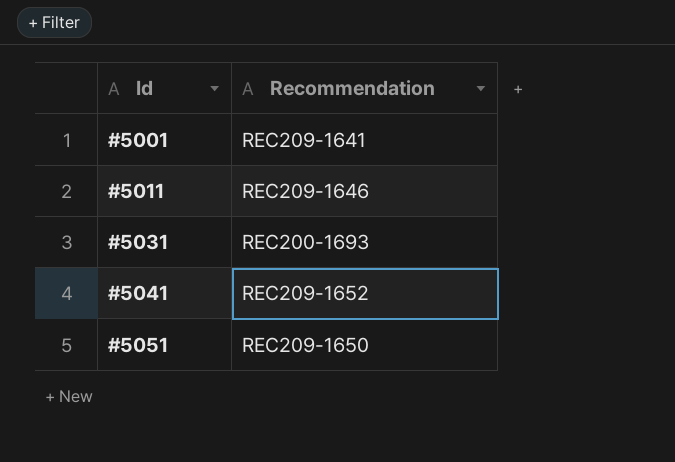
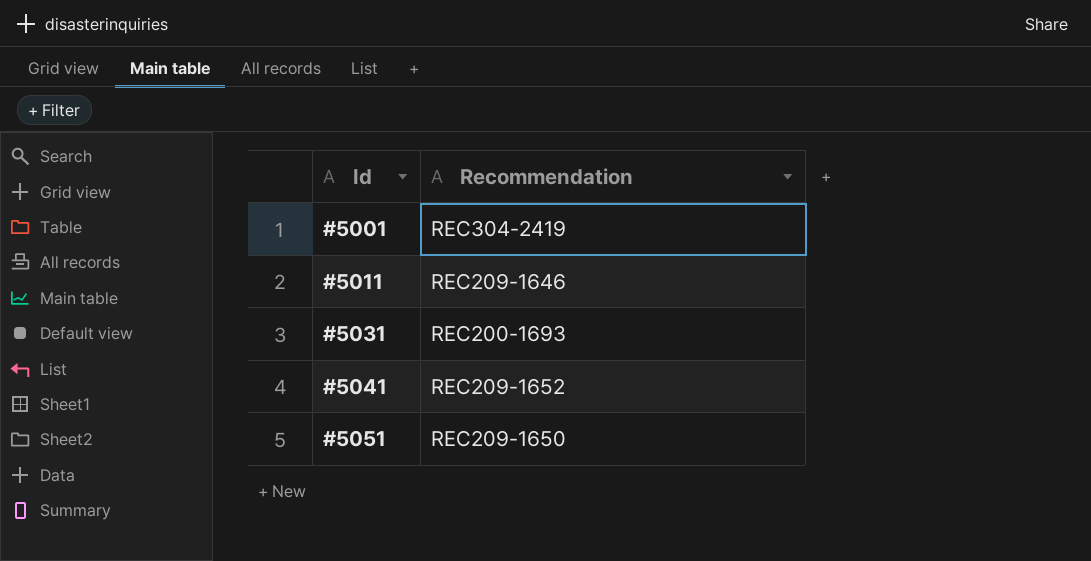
#5001 | Recommendation: REC209-1641 -> REC304-2419

